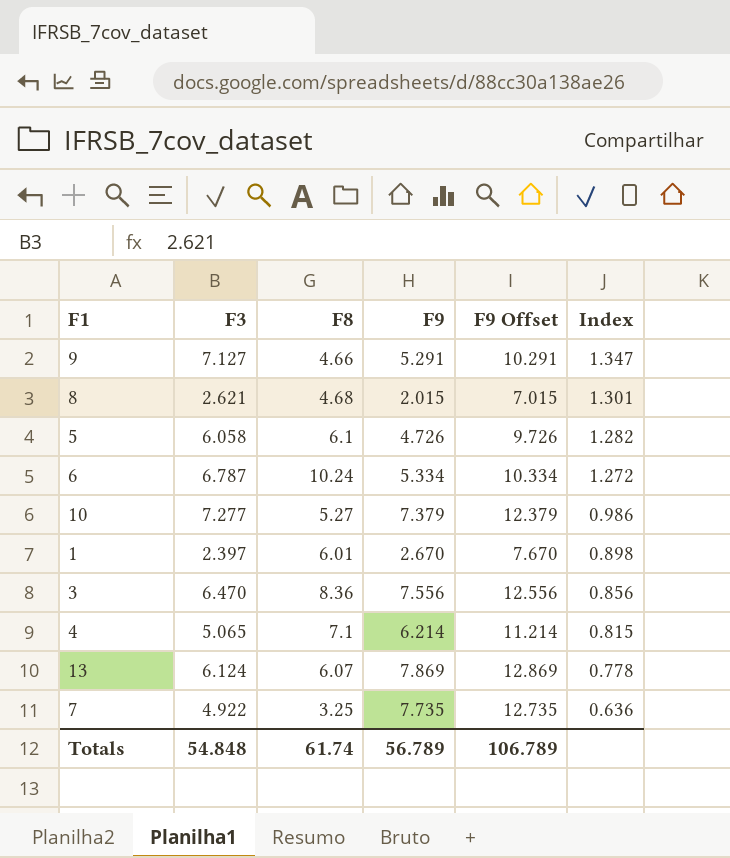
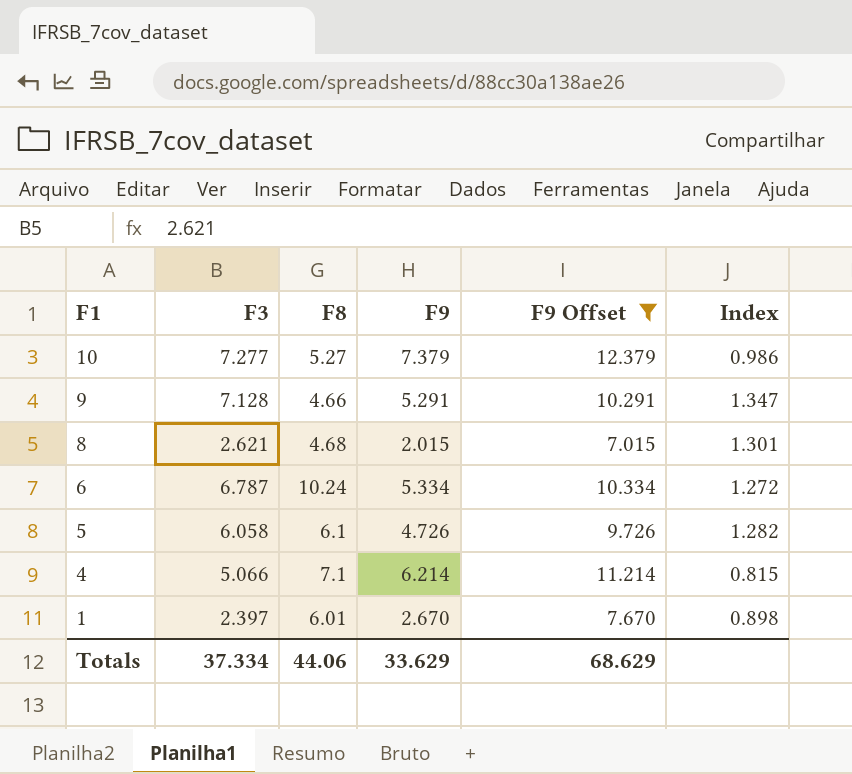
filter: none -> F9 Offset <= 12.379
row order: Index descending -> F1 descending
9 | F3: 7.127 -> 7.128
4 | F3: 5.065 -> 5.066
Totals | F3: 54.848 -> 37.334
Totals | F8: 61.74 -> 44.06
Totals | F9: 56.789 -> 33.629
Totals | F9 Offset: 106.789 -> 68.629

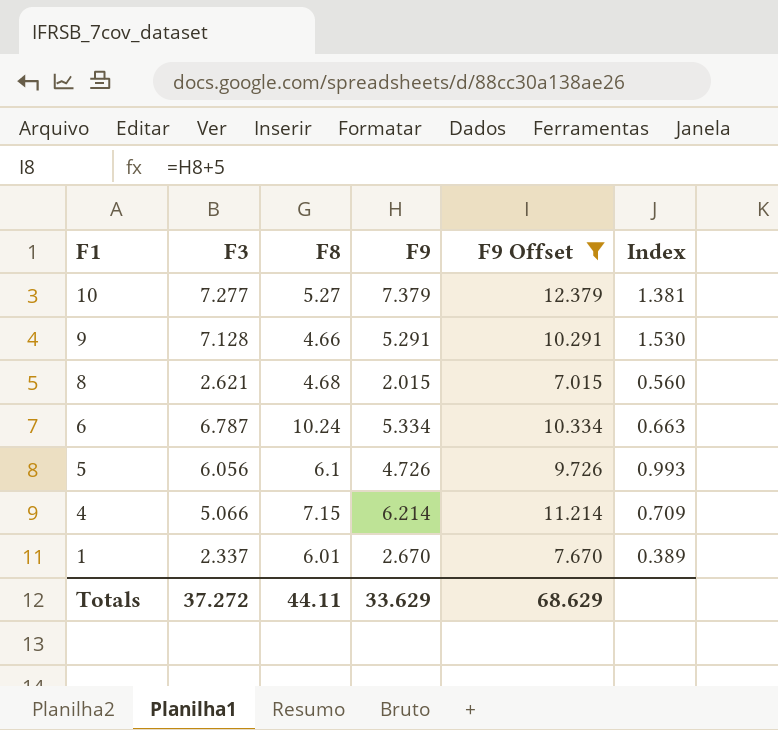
column Index | formula: [F3] / [F9] -> [F3] / [F8]
5 | F3: 6.058 -> 6.056
4 | F8: 7.1 -> 7.15
1 | F3: 2.397 -> 2.337
Totals | F3: 37.334 -> 37.272
Totals | F8: 44.06 -> 44.11

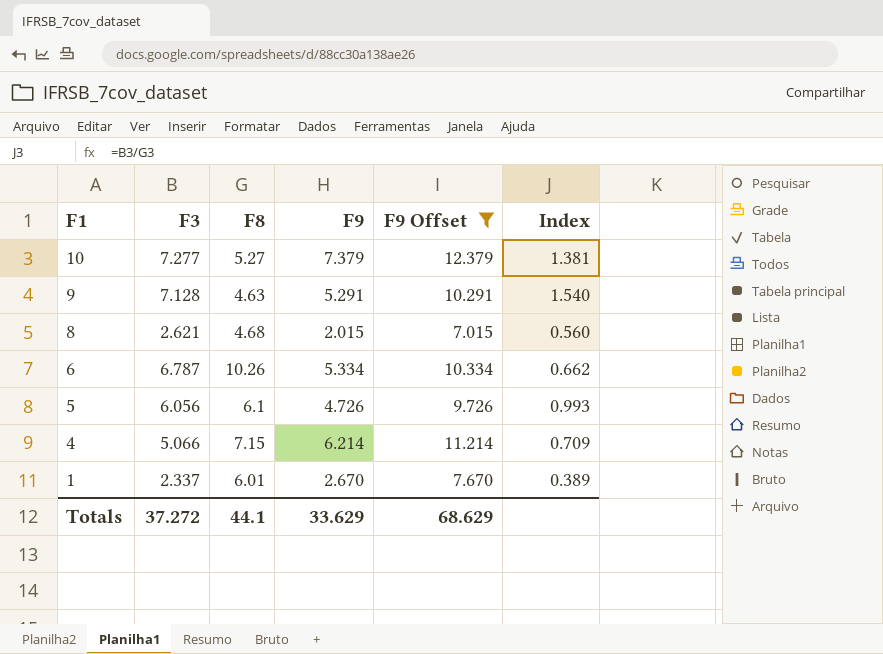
9 | F8: 4.66 -> 4.63
9 | Index: 1.530 -> 1.540
6 | F8: 10.24 -> 10.26
6 | Index: 0.663 -> 0.662
Totals | F8: 44.11 -> 44.1

